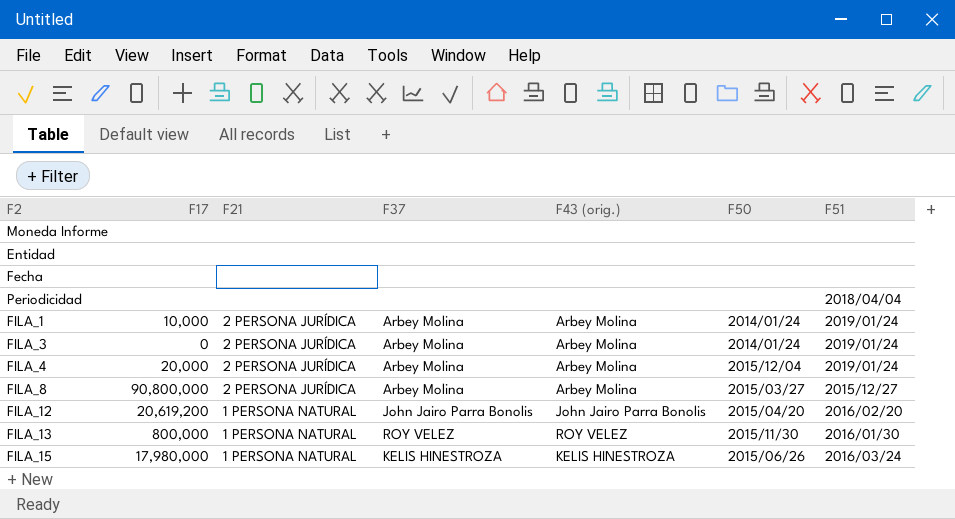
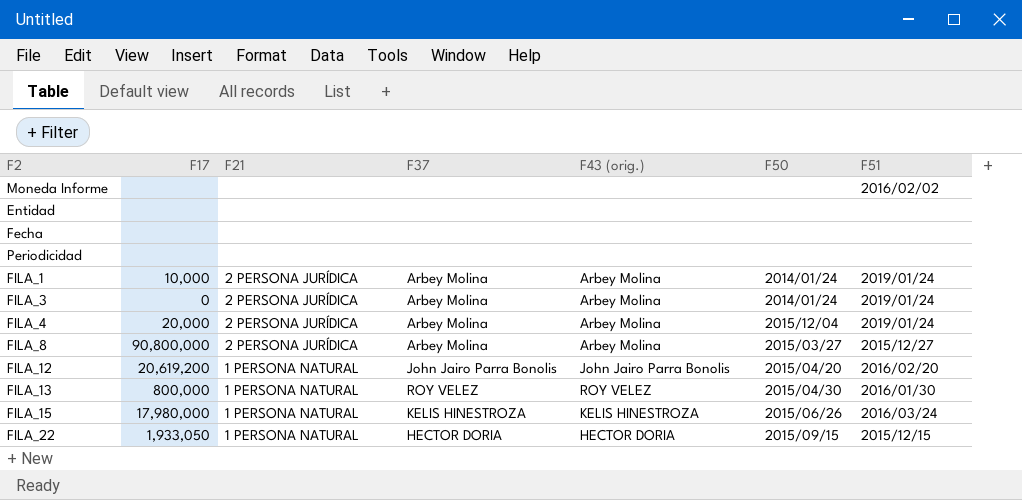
Moneda Informe | F51: none -> 2016/02/02
Periodicidad | F51: 2018/04/04 -> none
FILA_13 | F50: 2015/11/30 -> 2015/04/30
row FILA_22: none -> 1,933,050 | 1 PERSONA NATURAL | HECTOR DORIA | HECTOR DORIA | 2015/09/15 | 2015/12/15

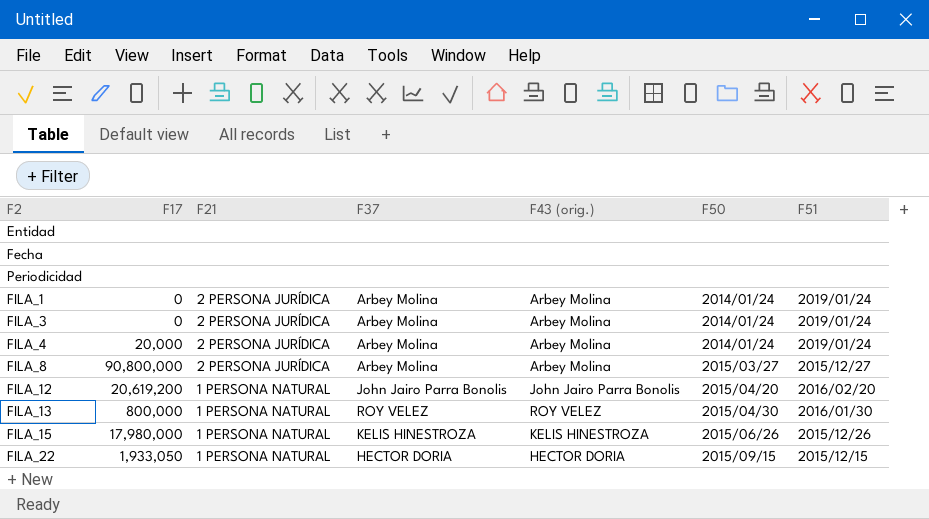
row Moneda Informe: none | none | none | none | none | 2016/02/02 -> none
FILA_1 | F17: 10,000 -> 0
FILA_4 | F50: 2015/12/04 -> 2014/01/24
FILA_15 | F51: 2016/03/24 -> 2015/12/26

